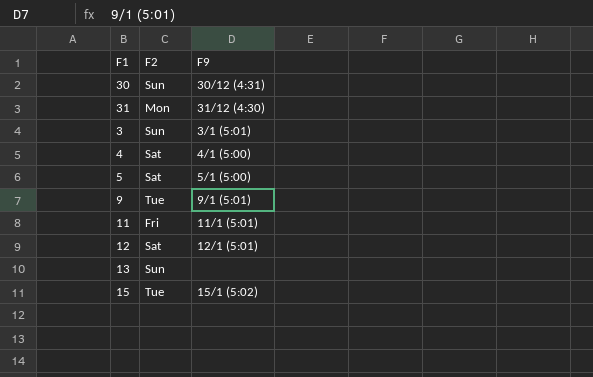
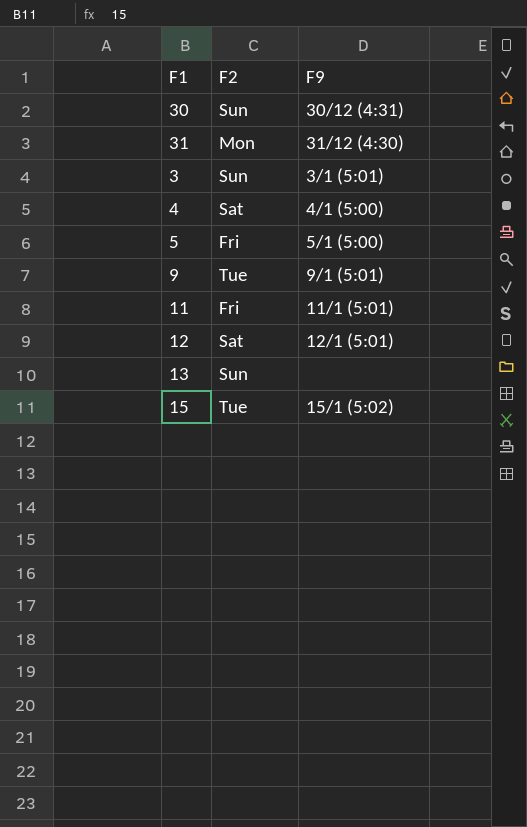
5 | F2: Sat -> Fri

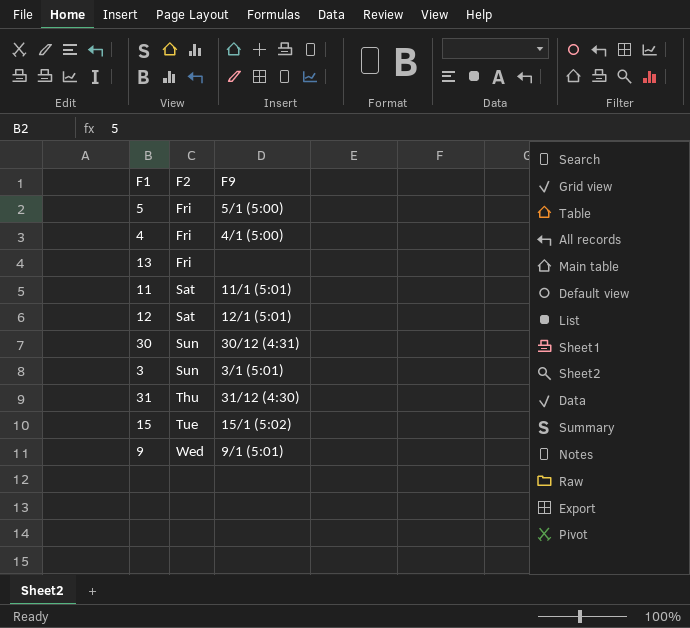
row order: none -> F2 ascending
4 | F2: Sat -> Fri
13 | F2: Sun -> Fri
11 | F2: Fri -> Sat
31 | F2: Mon -> Thu
9 | F2: Tue -> Wed

